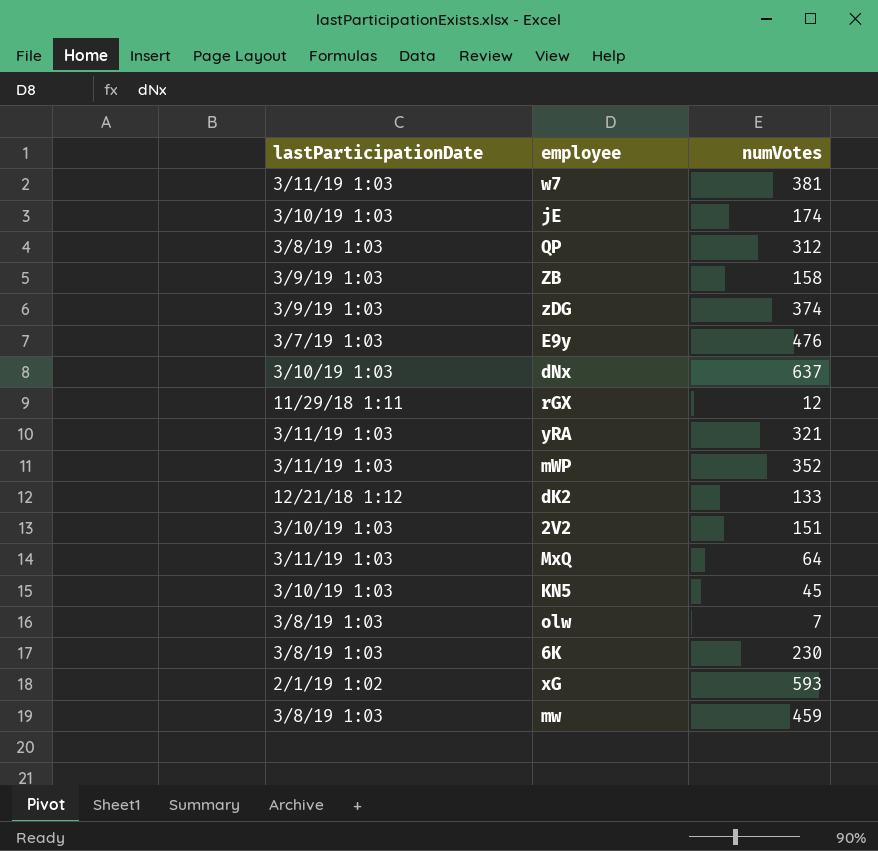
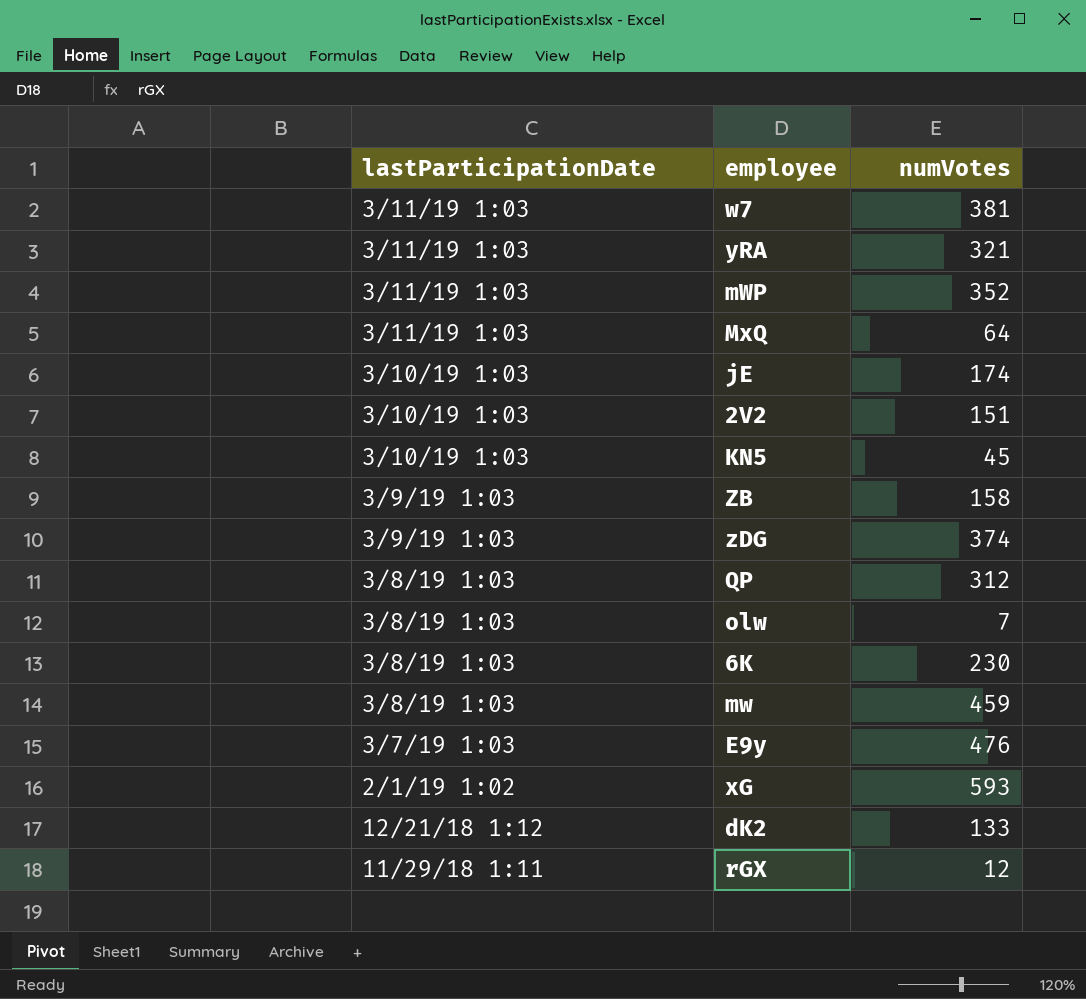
row order: none -> lastParticipationDate descending
row dNx: 3/10/19 1:03 | 637 -> none

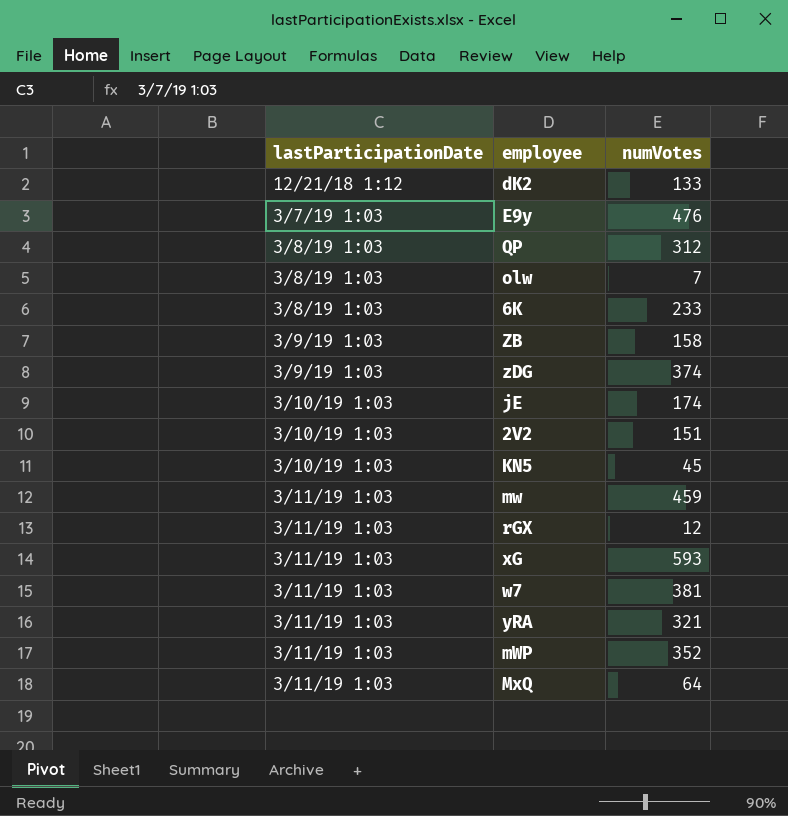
row order: lastParticipationDate descending -> lastParticipationDate ascending
6K | numVotes: 230 -> 233
mw | lastParticipationDate: 3/8/19 1:03 -> 3/11/19 1:03
rGX | lastParticipationDate: 11/29/18 1:11 -> 3/11/19 1:03
xG | lastParticipationDate: 2/1/19 1:02 -> 3/11/19 1:03

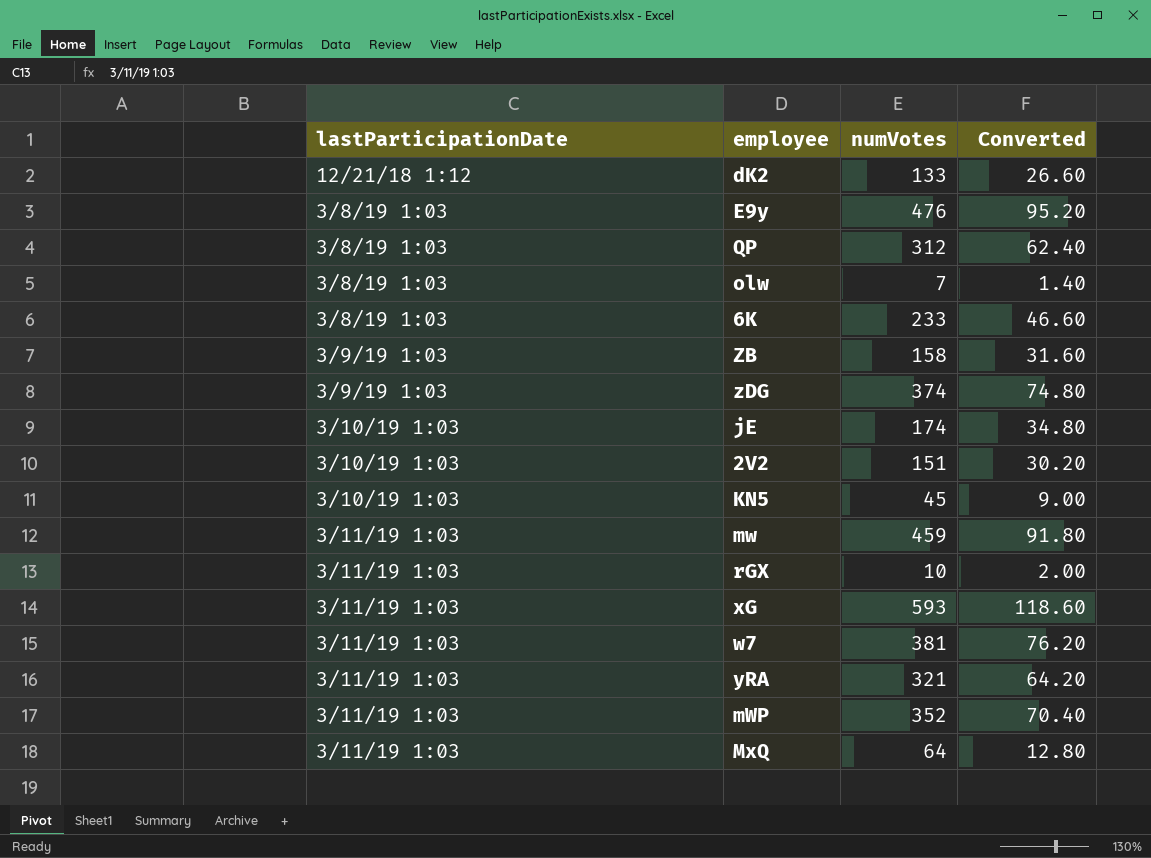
column Converted | formula: none -> [numVotes] * 0.2
E9y | lastParticipationDate: 3/7/19 1:03 -> 3/8/19 1:03
rGX | numVotes: 12 -> 10

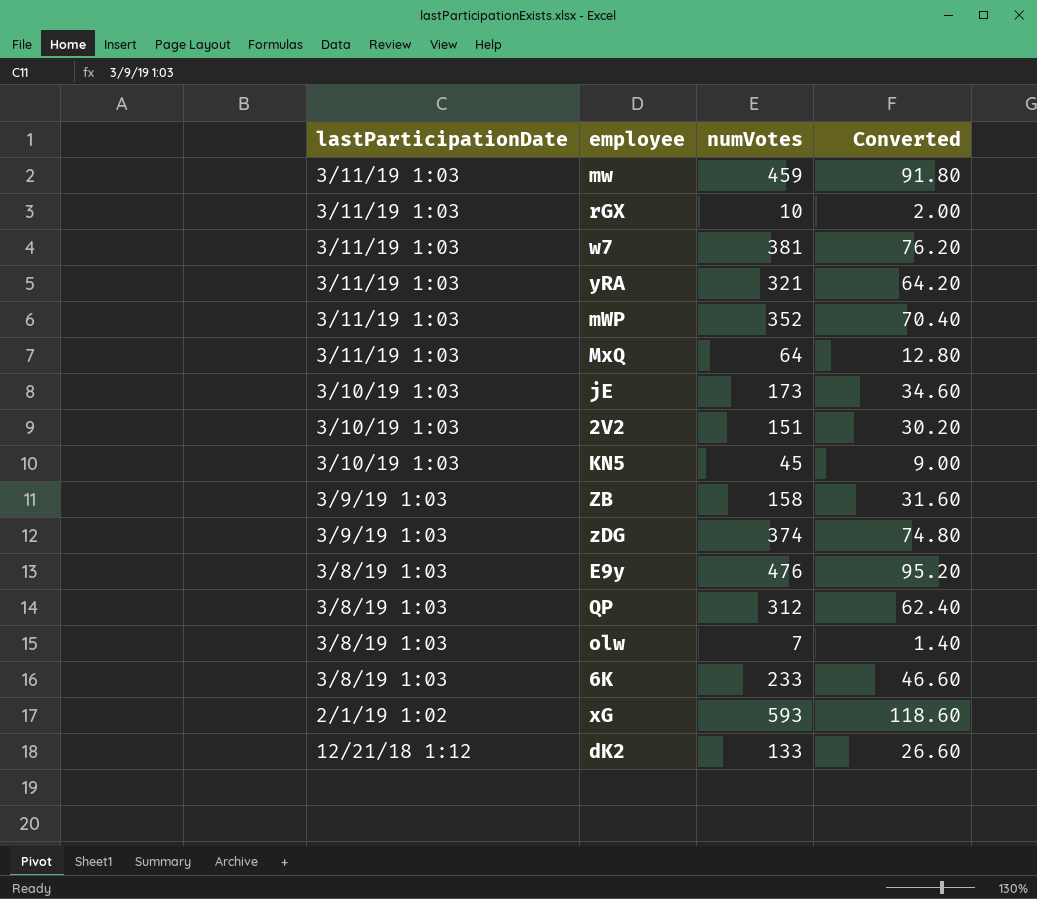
row order: lastParticipationDate ascending -> lastParticipationDate descending
jE | numVotes: 174 -> 173
jE | Converted: 34.80 -> 34.60
xG | lastParticipationDate: 3/11/19 1:03 -> 2/1/19 1:02

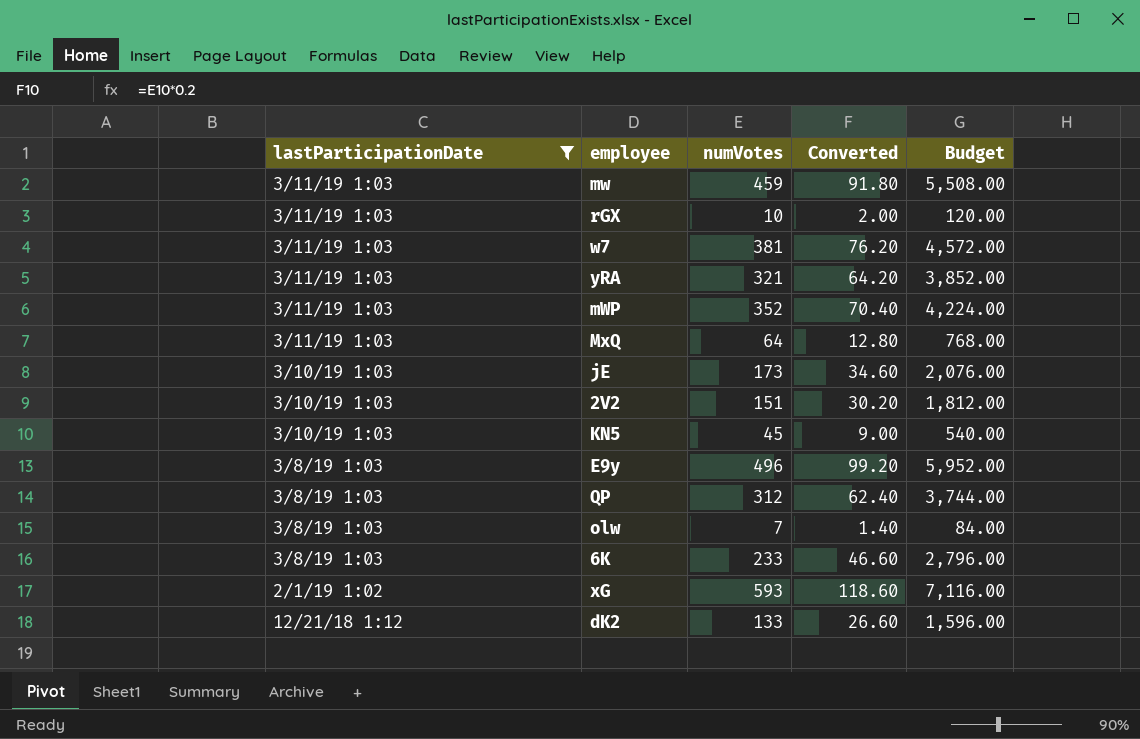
filter: none -> lastParticipationDate != 3/9/19 1:03
column Budget | formula: none -> [numVotes] * 12
E9y | numVotes: 476 -> 496
E9y | Converted: 95.20 -> 99.20

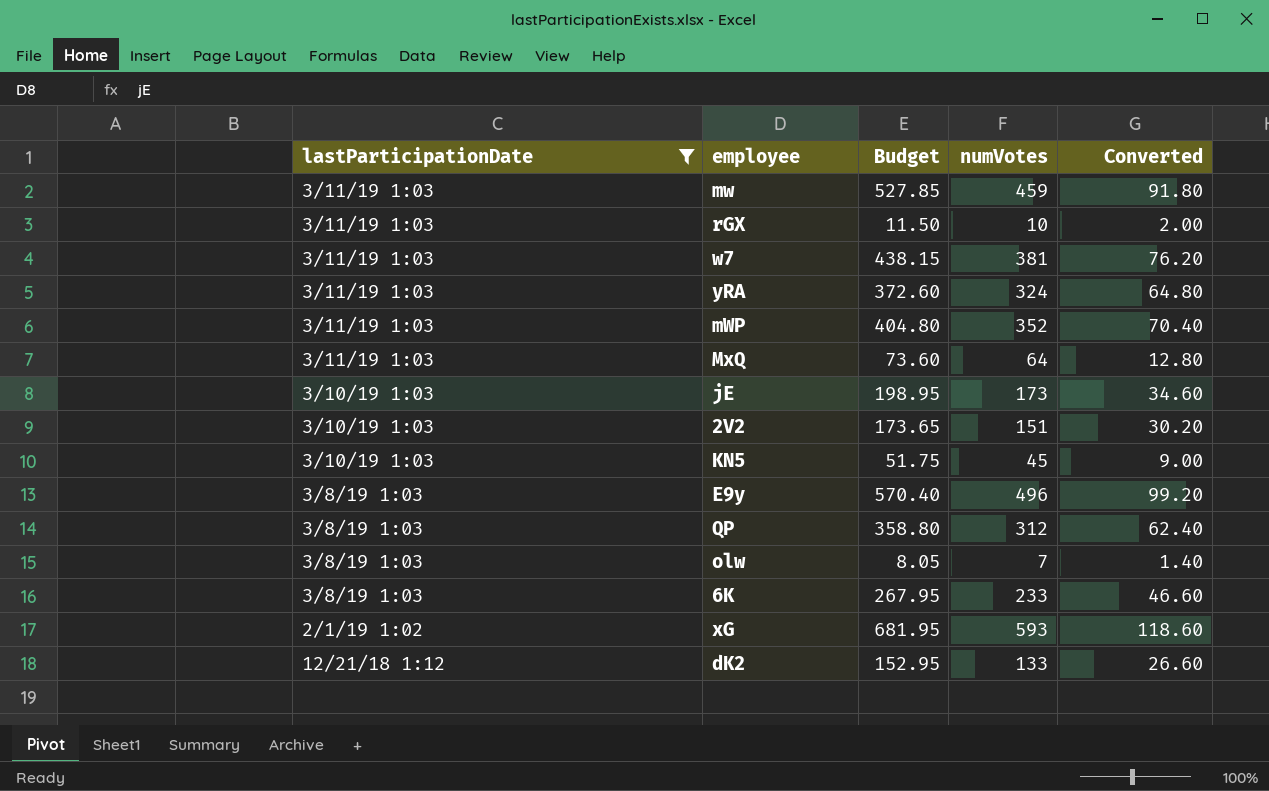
column Budget | formula: [numVotes] * 12 -> [numVotes] * 1.15
column Budget | position: 5 -> 3
yRA | numVotes: 321 -> 324
yRA | Converted: 64.20 -> 64.80

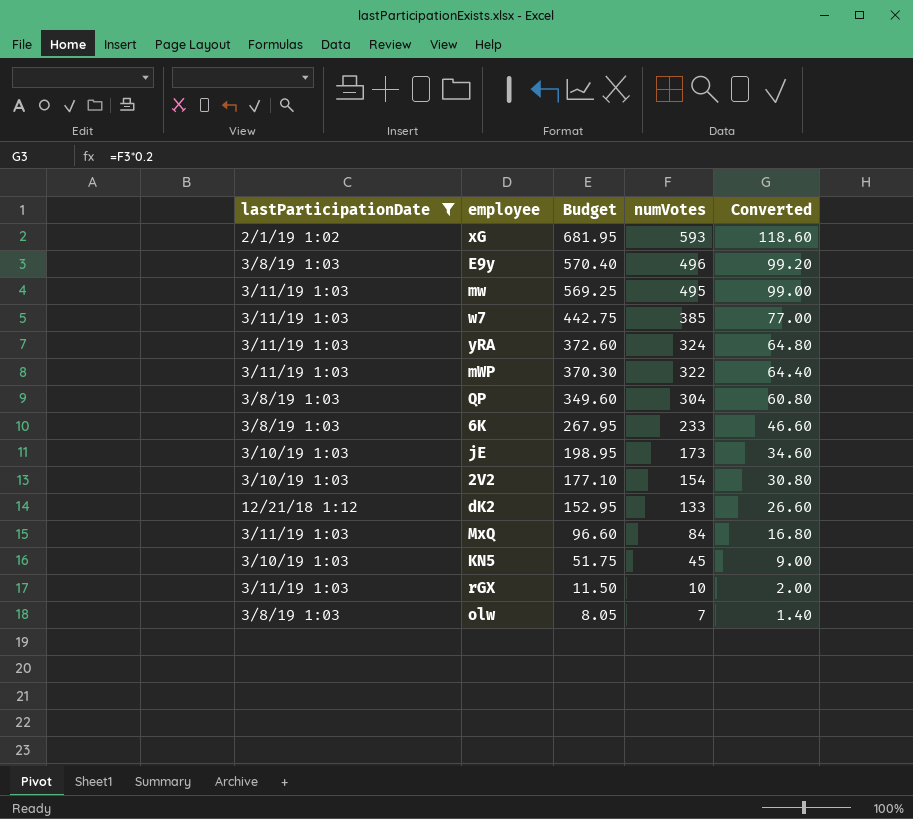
row order: lastParticipationDate descending -> Budget descending
mw | Budget: 527.85 -> 569.25
mw | numVotes: 459 -> 495
mw | Converted: 91.80 -> 99.00
w7 | Budget: 438.15 -> 442.75
w7 | numVotes: 381 -> 385
w7 | Converted: 76.20 -> 77.00
mWP | Budget: 404.80 -> 370.30
mWP | numVotes: 352 -> 322
mWP | Converted: 70.40 -> 64.40
QP | Budget: 358.80 -> 349.60
QP | numVotes: 312 -> 304
QP | Converted: 62.40 -> 60.80
2V2 | Budget: 173.65 -> 177.10
2V2 | numVotes: 151 -> 154
2V2 | Converted: 30.20 -> 30.80
MxQ | Budget: 73.60 -> 96.60
MxQ | numVotes: 64 -> 84
MxQ | Converted: 12.80 -> 16.80

